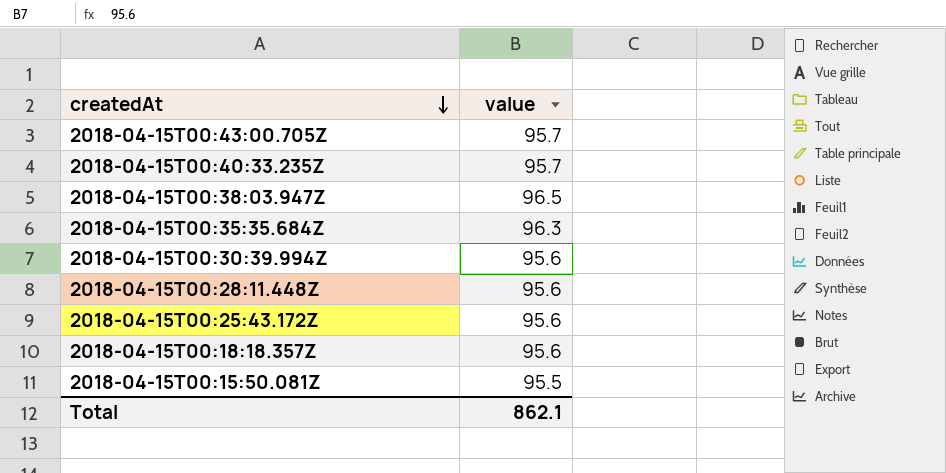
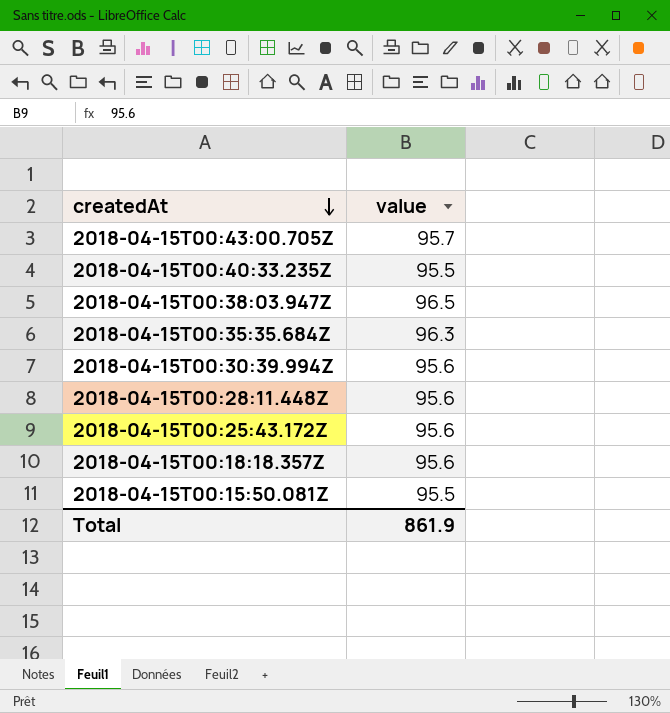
2018-04-15T00:40:33.235Z | value: 95.7 -> 95.5
Total | value: 862.1 -> 861.9

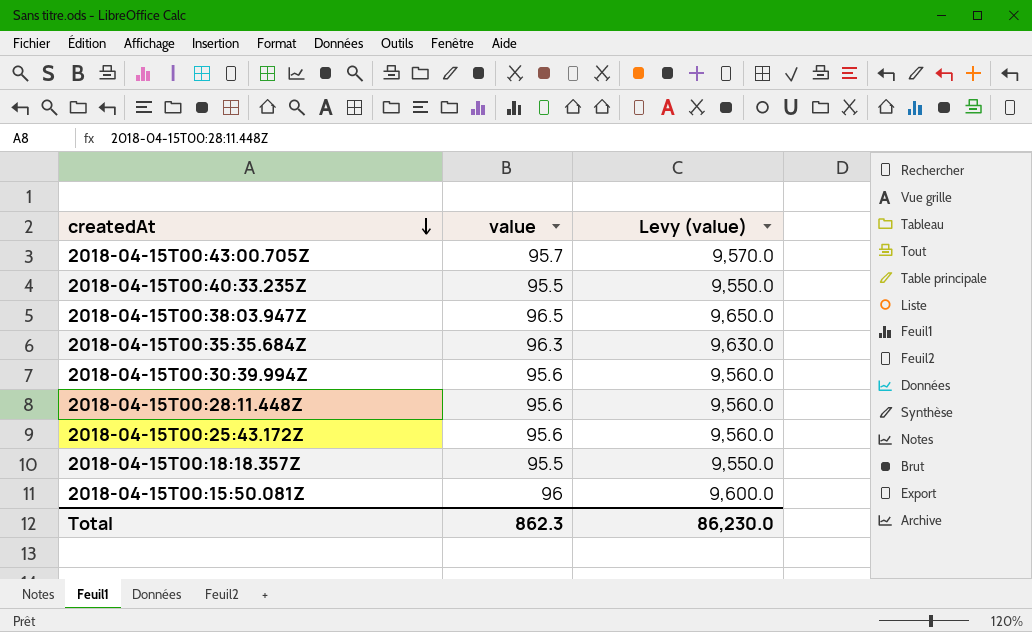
column Levy (value) | formula: none -> [value] * 100
2018-04-15T00:18:18.357Z | value: 95.6 -> 95.5
2018-04-15T00:15:50.081Z | value: 95.5 -> 96
Total | value: 861.9 -> 862.3

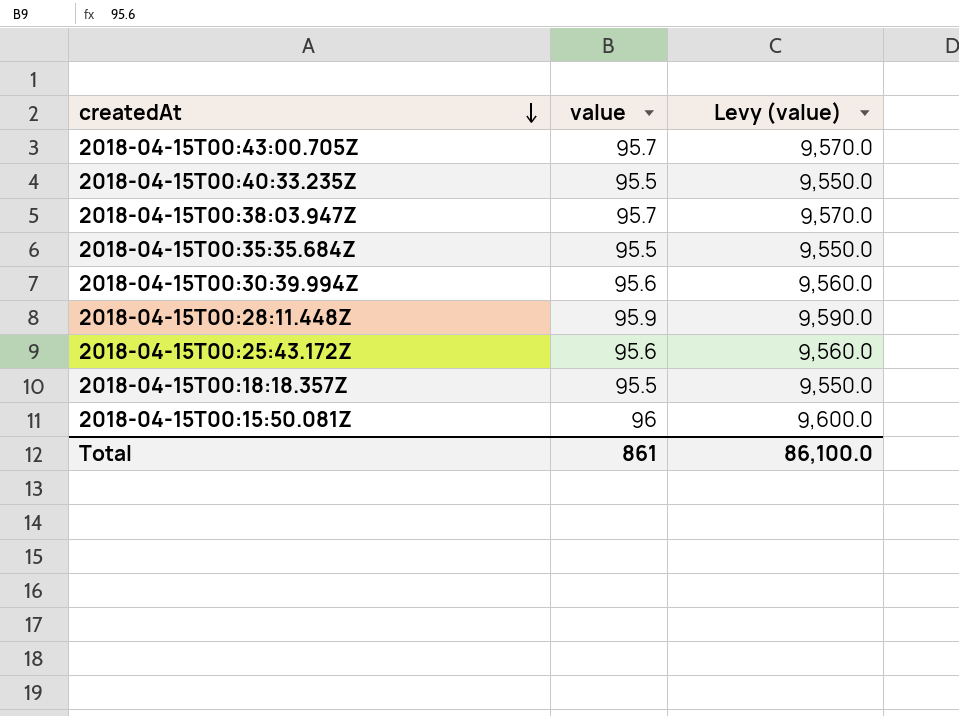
2018-04-15T00:38:03.947Z | value: 96.5 -> 95.7
2018-04-15T00:38:03.947Z | Levy (value): 9,650.0 -> 9,570.0
2018-04-15T00:35:35.684Z | value: 96.3 -> 95.5
2018-04-15T00:35:35.684Z | Levy (value): 9,630.0 -> 9,550.0
2018-04-15T00:28:11.448Z | value: 95.6 -> 95.9
2018-04-15T00:28:11.448Z | Levy (value): 9,560.0 -> 9,590.0
Total | value: 862.3 -> 861
Total | Levy (value): 86,230.0 -> 86,100.0

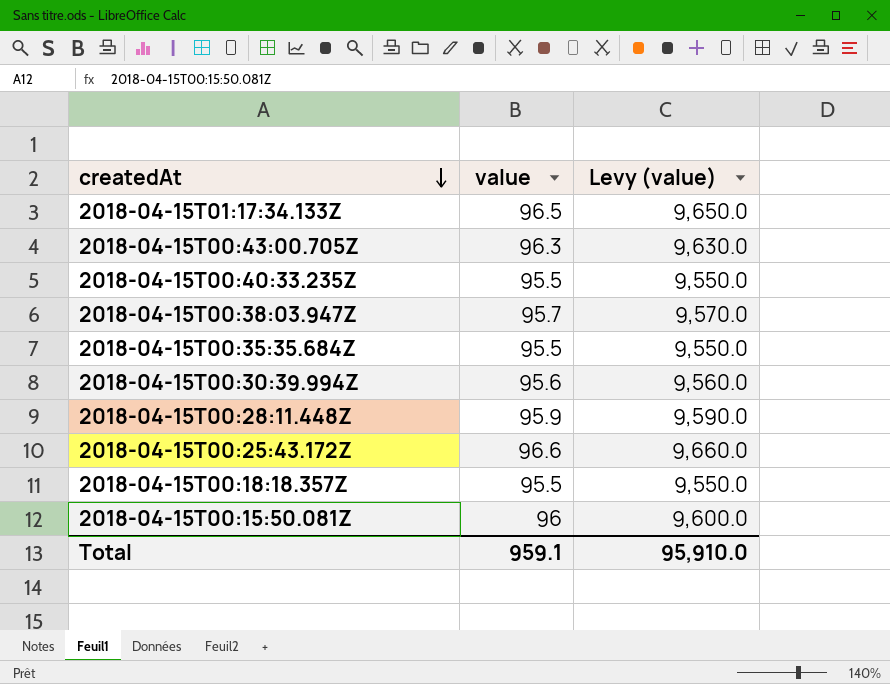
row 2018-04-15T01:17:34.133Z: none -> 96.5 | 9,650.0
2018-04-15T00:43:00.705Z | value: 95.7 -> 96.3
2018-04-15T00:43:00.705Z | Levy (value): 9,570.0 -> 9,630.0
2018-04-15T00:25:43.172Z | value: 95.6 -> 96.6
2018-04-15T00:25:43.172Z | Levy (value): 9,560.0 -> 9,660.0
Total | value: 861 -> 959.1
Total | Levy (value): 86,100.0 -> 95,910.0

